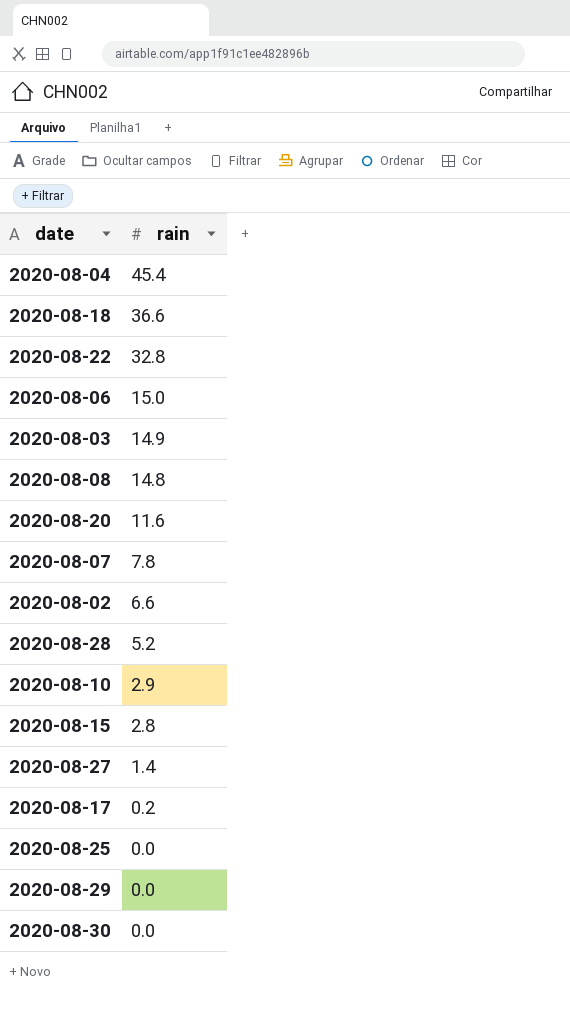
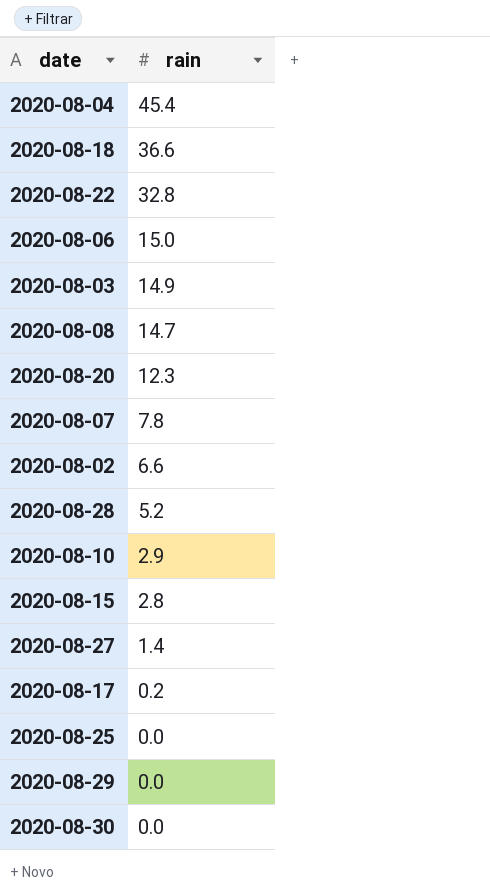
2020-08-08 | rain: 14.8 -> 14.7
2020-08-20 | rain: 11.6 -> 12.3

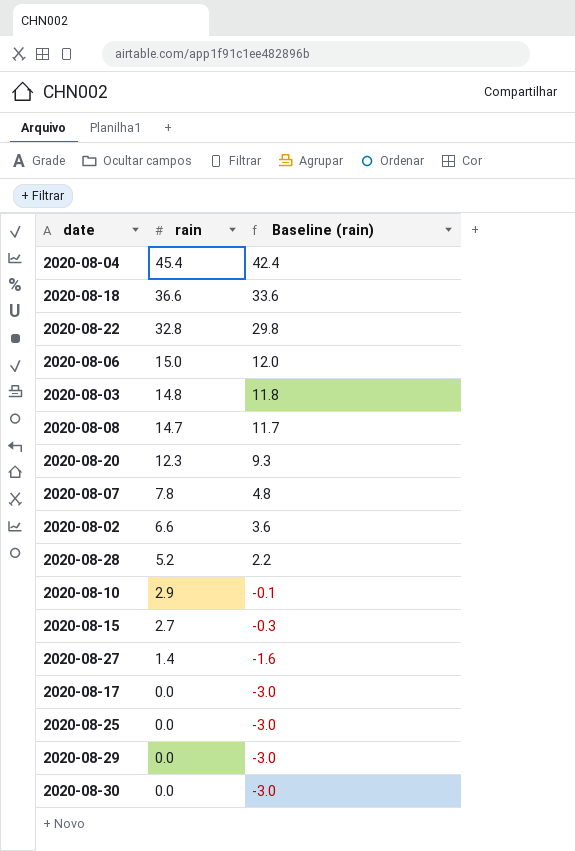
column Baseline (rain) | formula: none -> [rain] - 3
2020-08-03 | rain: 14.9 -> 14.8
2020-08-15 | rain: 2.8 -> 2.7
2020-08-17 | rain: 0.2 -> 0.0

